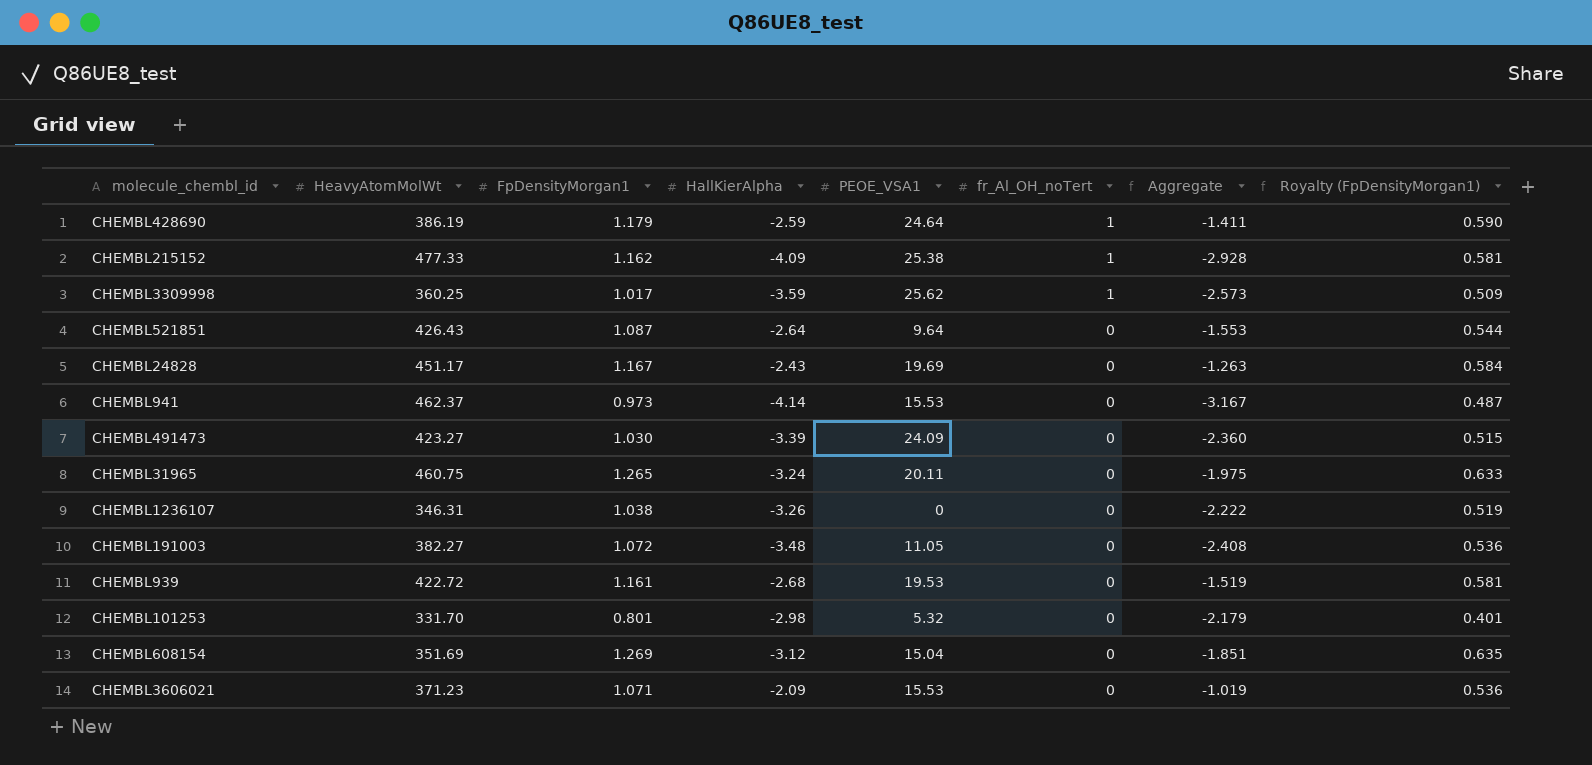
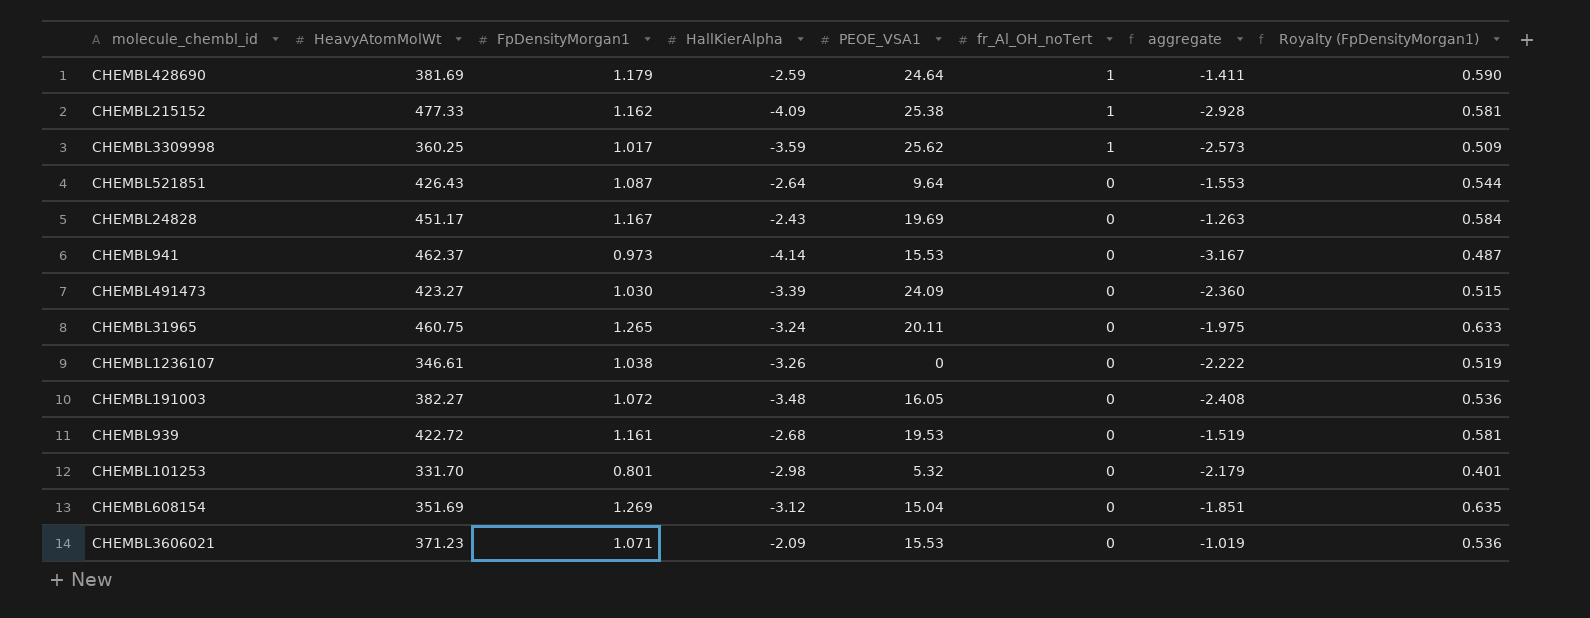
column name: Aggregate -> aggregate
CHEMBL428690 | HeavyAtomMolWt: 386.19 -> 381.69
CHEMBL1236107 | HeavyAtomMolWt: 346.31 -> 346.61
CHEMBL191003 | PEOE_VSA1: 11.05 -> 16.05

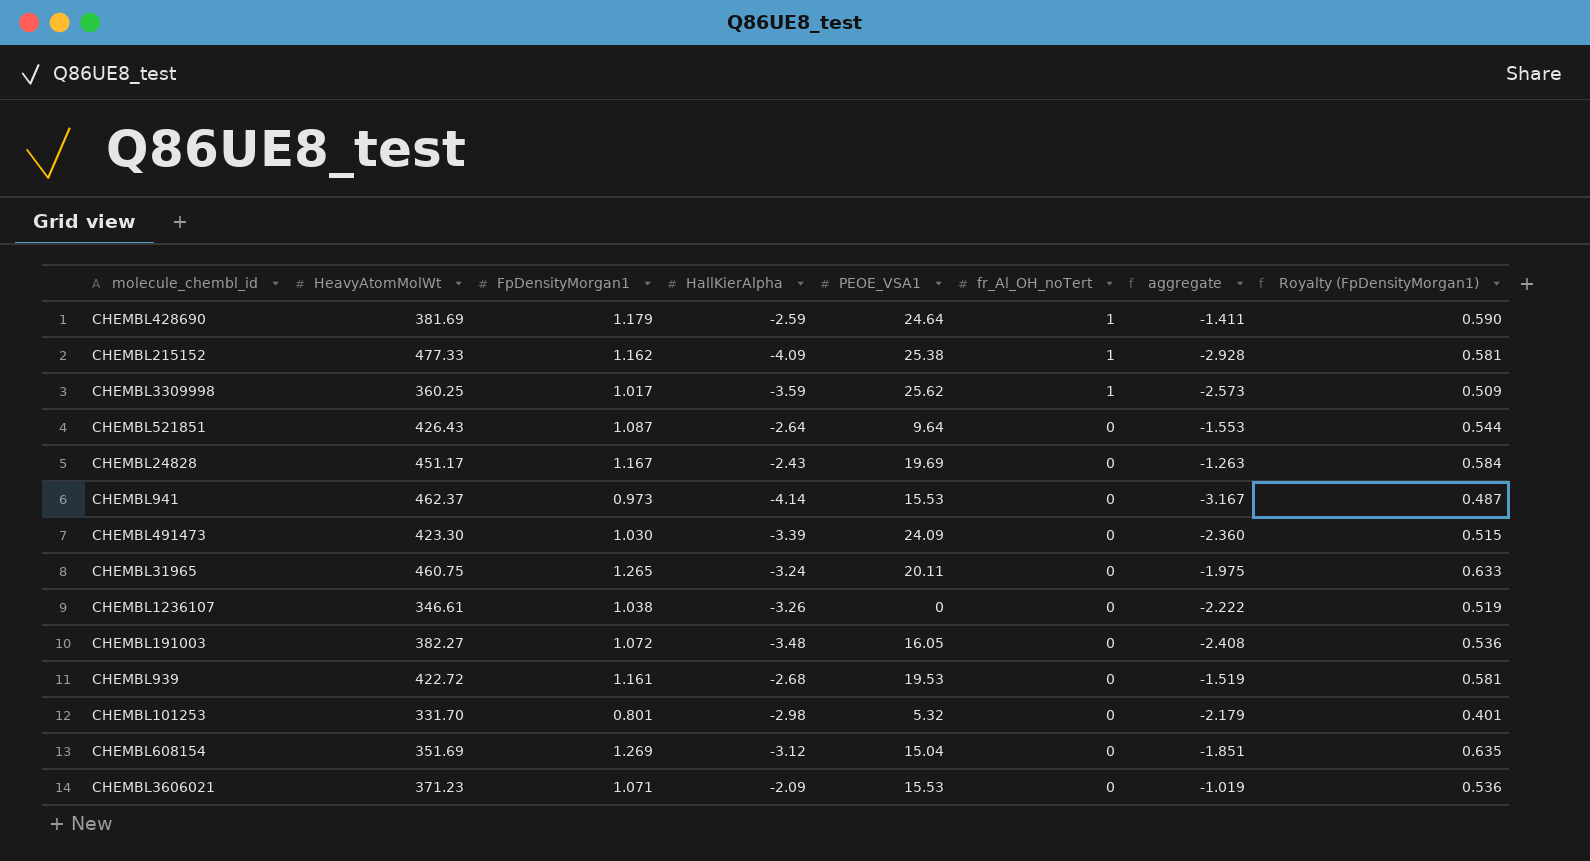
CHEMBL491473 | HeavyAtomMolWt: 423.27 -> 423.30

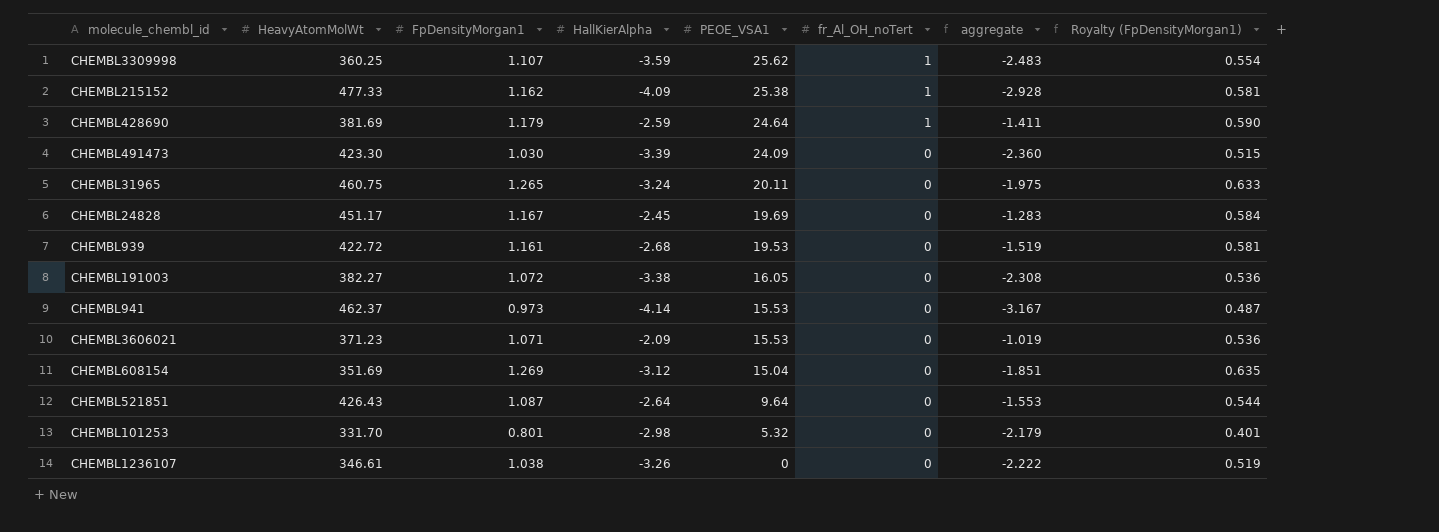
row order: fr_Al_OH_noTert descending -> PEOE_VSA1 descending
CHEMBL3309998 | FpDensityMorgan1: 1.017 -> 1.107
CHEMBL3309998 | aggregate: -2.573 -> -2.483
CHEMBL3309998 | Royalty (FpDensityMorgan1): 0.509 -> 0.554
CHEMBL24828 | HallKierAlpha: -2.43 -> -2.45
CHEMBL24828 | aggregate: -1.263 -> -1.283
CHEMBL191003 | HallKierAlpha: -3.48 -> -3.38
CHEMBL191003 | aggregate: -2.408 -> -2.308

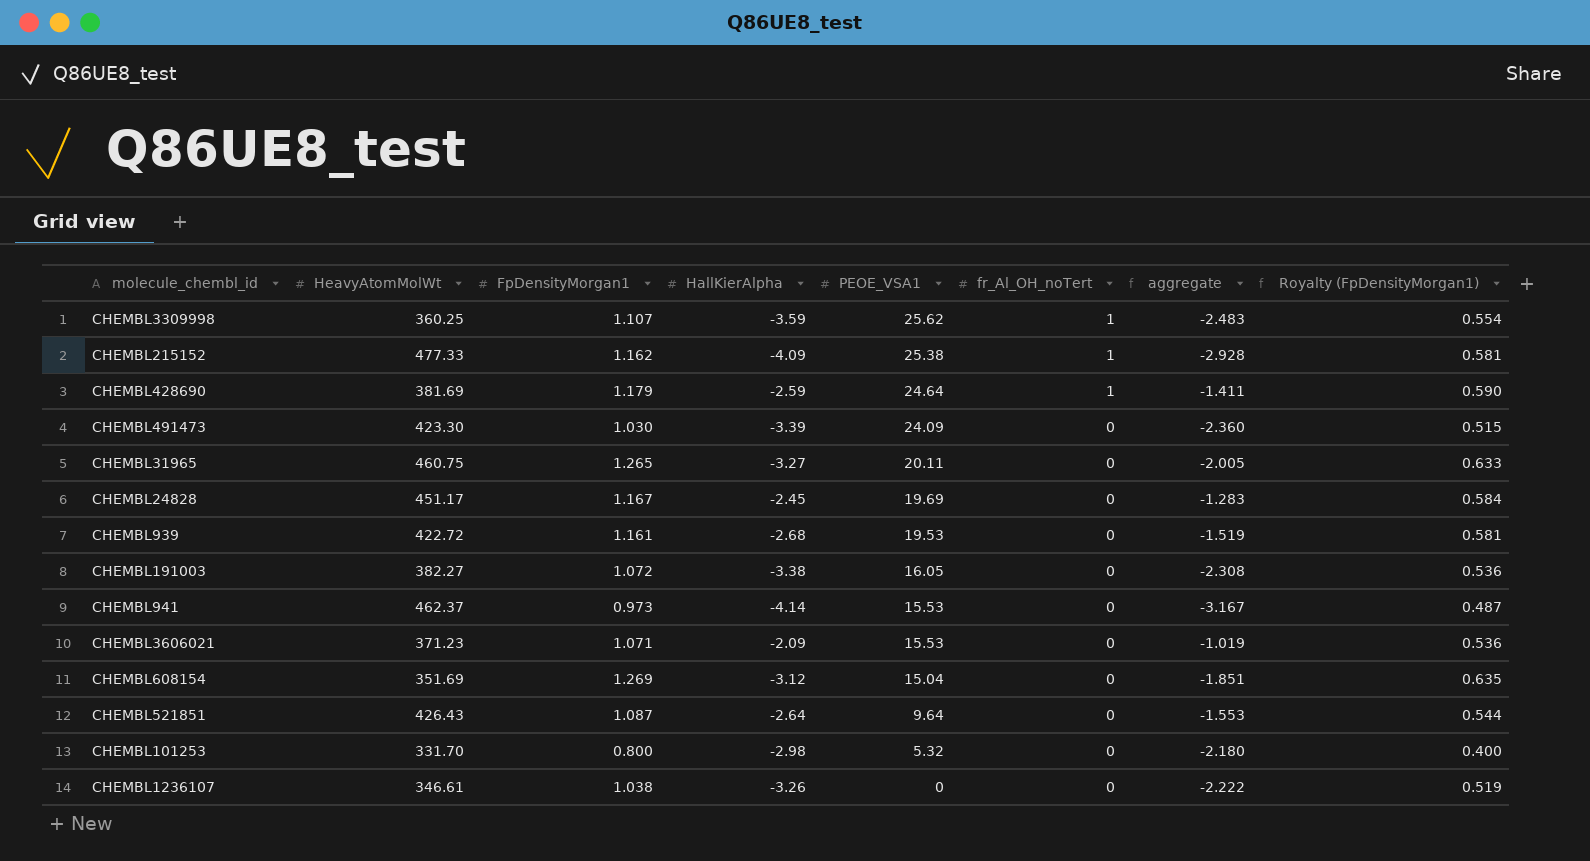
CHEMBL31965 | HallKierAlpha: -3.24 -> -3.27
CHEMBL31965 | aggregate: -1.975 -> -2.005
CHEMBL101253 | FpDensityMorgan1: 0.801 -> 0.800
CHEMBL101253 | aggregate: -2.179 -> -2.180
CHEMBL101253 | Royalty (FpDensityMorgan1): 0.401 -> 0.400

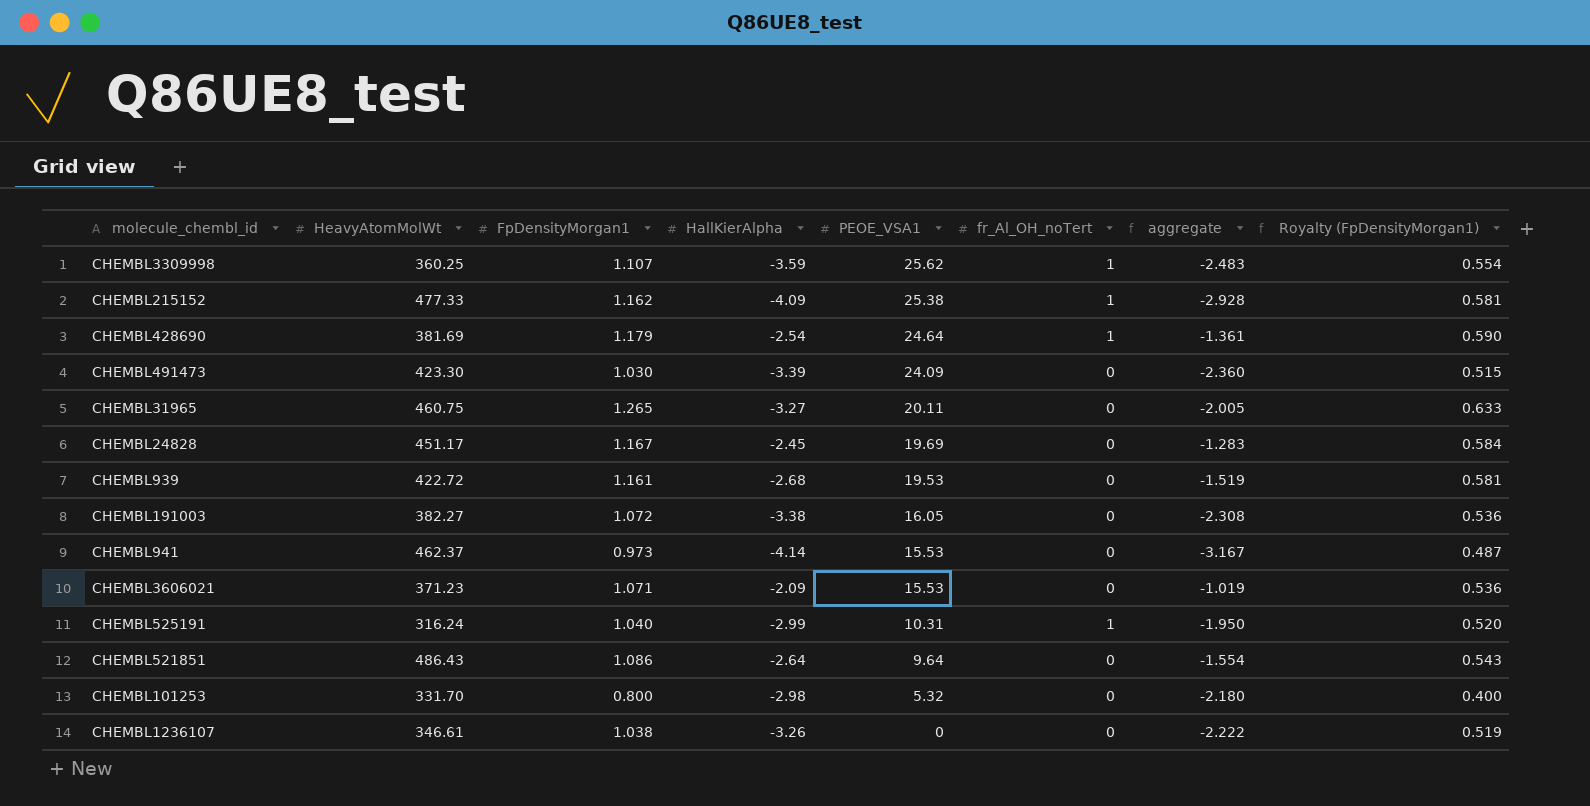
row CHEMBL608154: 351.69 | 1.269 | -3.12 | 15.04 | 0 | -1.851 | 0.635 -> none
CHEMBL428690 | HallKierAlpha: -2.59 -> -2.54
CHEMBL428690 | aggregate: -1.411 -> -1.361
row CHEMBL525191: none -> 316.24 | 1.040 | -2.99 | 10.31 | 1 | -1.950 | 0.520
CHEMBL521851 | HeavyAtomMolWt: 426.43 -> 486.43
CHEMBL521851 | FpDensityMorgan1: 1.087 -> 1.086
CHEMBL521851 | aggregate: -1.553 -> -1.554
CHEMBL521851 | Royalty (FpDensityMorgan1): 0.544 -> 0.543

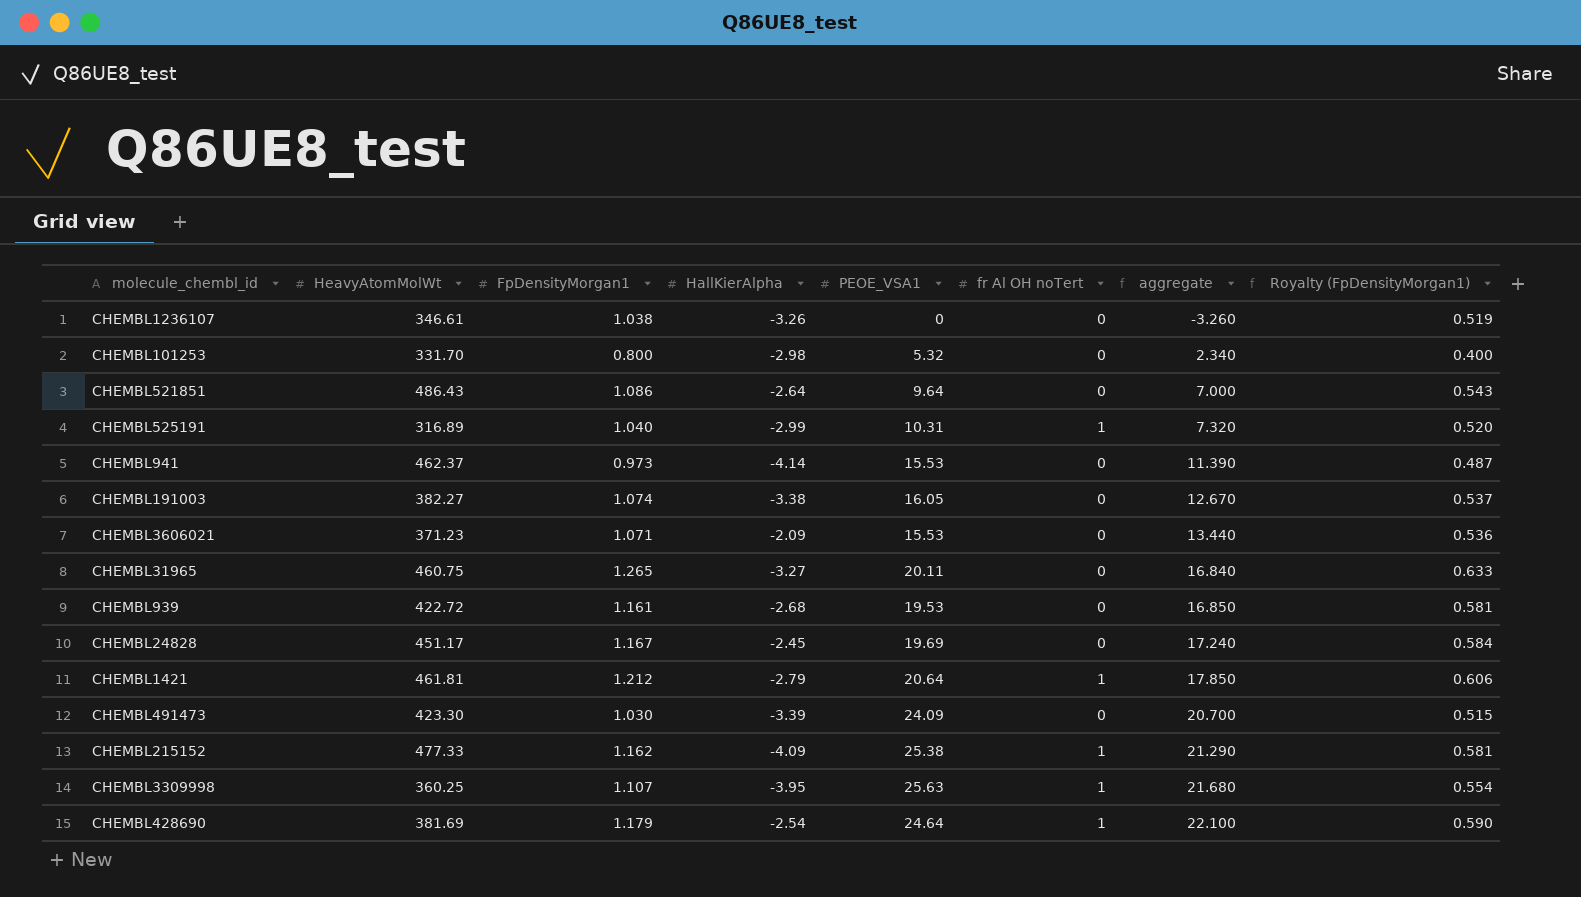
row order: PEOE_VSA1 descending -> aggregate ascending
column name: fr_Al_OH_noTert -> fr Al OH noTert
column aggregate | formula: [FpDensityMorgan1] + [HallKierAlpha] -> [HallKierAlpha] + [PEOE_VSA1]
CHEMBL525191 | HeavyAtomMolWt: 316.24 -> 316.89
CHEMBL191003 | FpDensityMorgan1: 1.072 -> 1.074
CHEMBL191003 | Royalty (FpDensityMorgan1): 0.536 -> 0.537
row CHEMBL1421: none -> 461.81 | 1.212 | -2.79 | 20.64 | 1 | 17.850 | 0.606
CHEMBL3309998 | HallKierAlpha: -3.59 -> -3.95
CHEMBL3309998 | PEOE_VSA1: 25.62 -> 25.63

